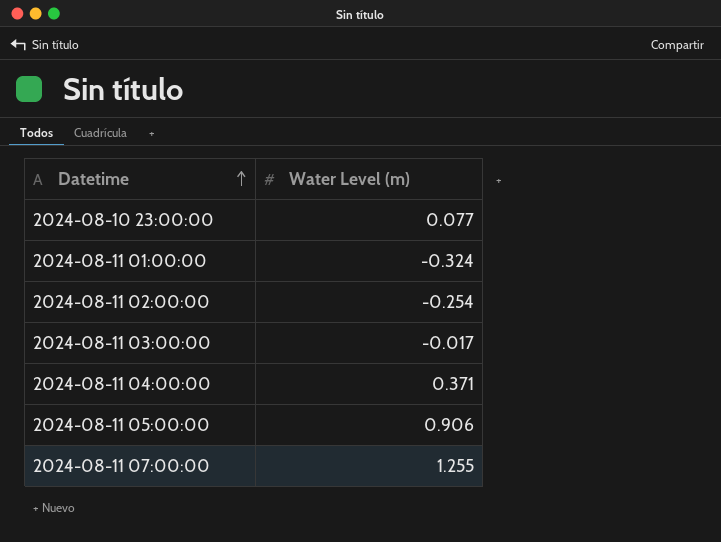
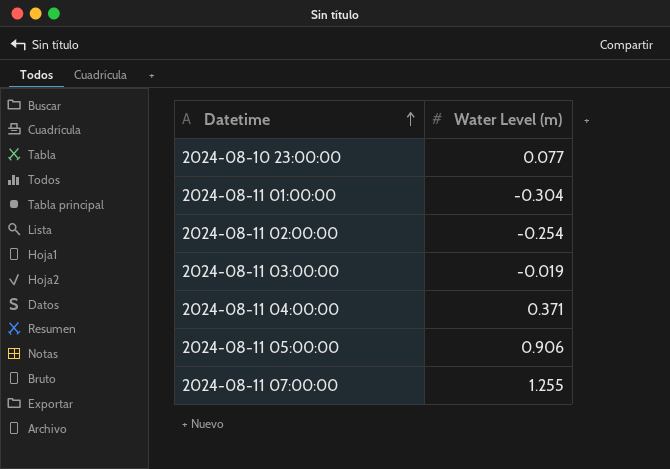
2024-08-11 01:00:00 | Water Level (m): -0.324 -> -0.304
2024-08-11 03:00:00 | Water Level (m): -0.017 -> -0.019

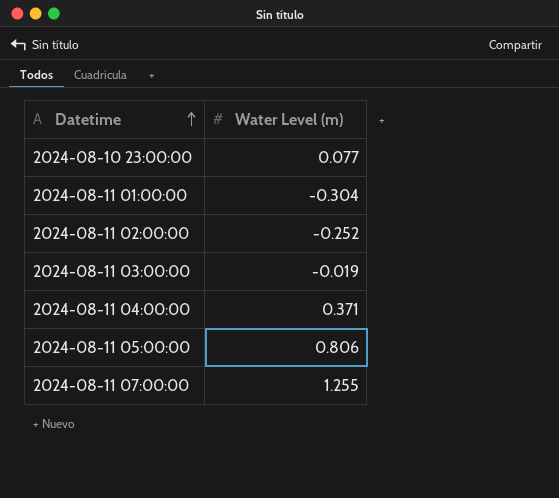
2024-08-11 02:00:00 | Water Level (m): -0.254 -> -0.252
2024-08-11 05:00:00 | Water Level (m): 0.906 -> 0.806

